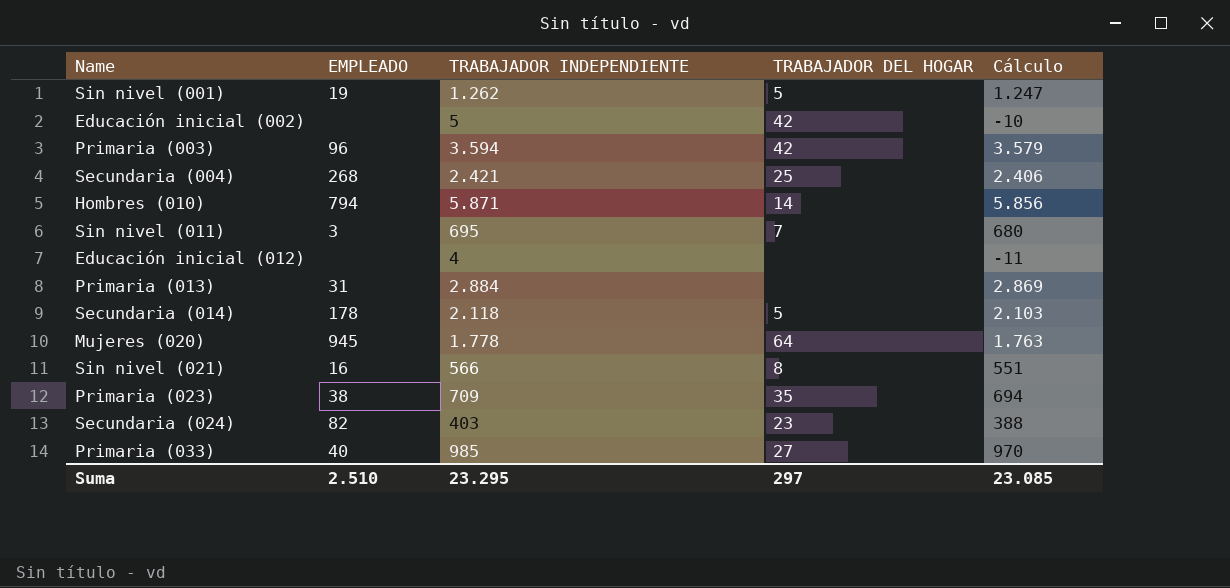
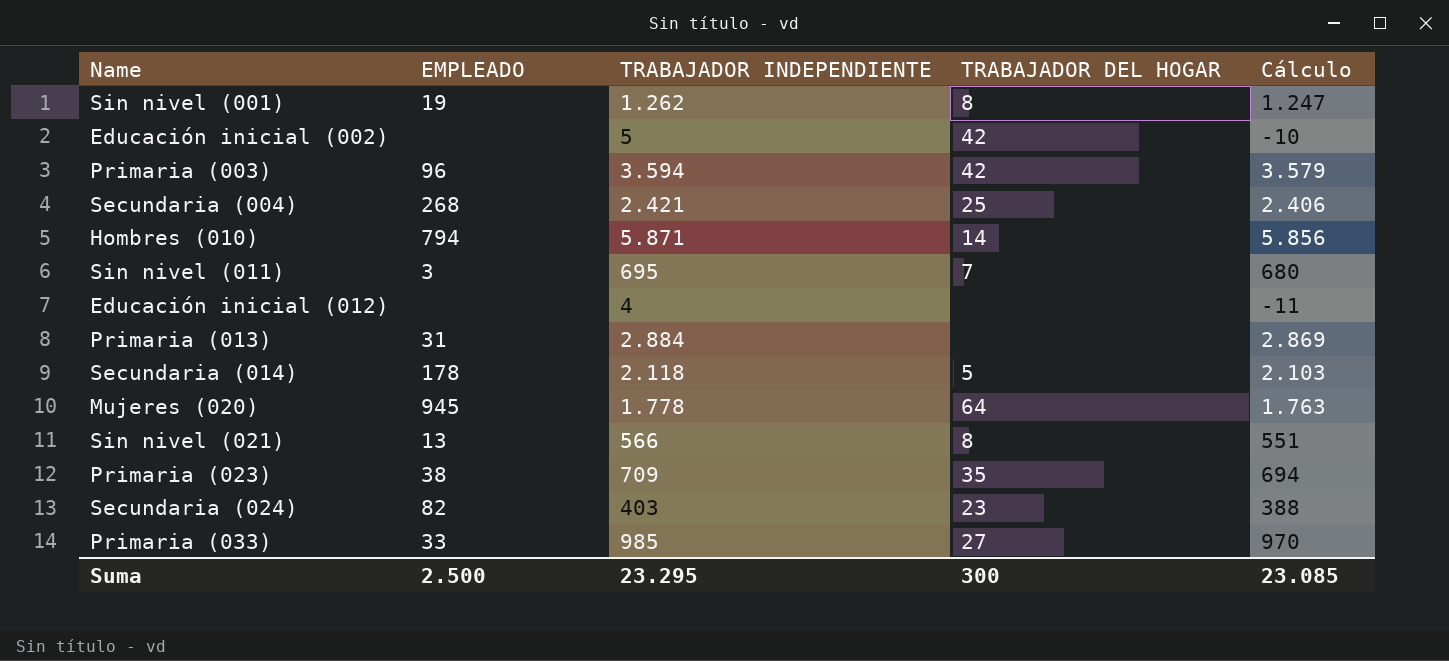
Sin nivel (001) | TRABAJADOR DEL HOGAR: 5 -> 8
Sin nivel (021) | EMPLEADO: 16 -> 13
Primaria (033) | EMPLEADO: 40 -> 33
Suma | EMPLEADO: 2.510 -> 2.500
Suma | TRABAJADOR DEL HOGAR: 297 -> 300

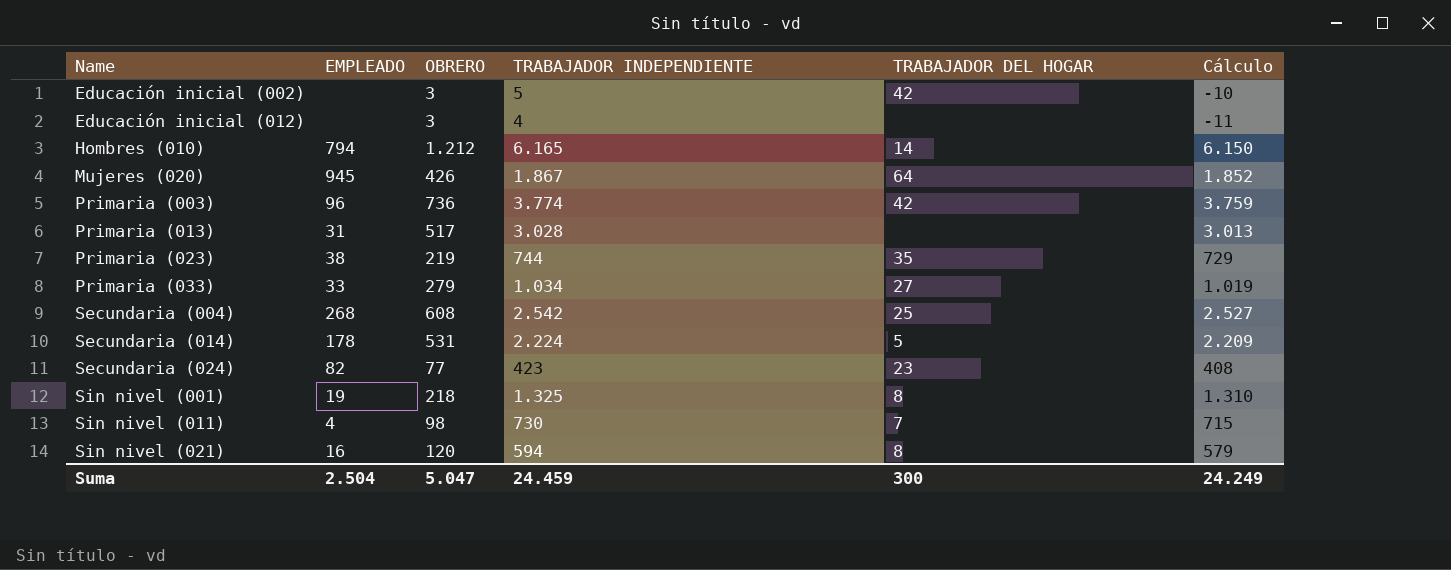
row order: none -> Name ascending
column OBRERO | position: none -> 3
Hombres (010) | TRABAJADOR INDEPENDIENTE: 5.871 -> 6.165
Hombres (010) | Cálculo: 5.856 -> 6.150
Mujeres (020) | TRABAJADOR INDEPENDIENTE: 1.778 -> 1.867
Mujeres (020) | Cálculo: 1.763 -> 1.852
Primaria (003) | TRABAJADOR INDEPENDIENTE: 3.594 -> 3.774
Primaria (003) | Cálculo: 3.579 -> 3.759
Primaria (013) | TRABAJADOR INDEPENDIENTE: 2.884 -> 3.028
Primaria (013) | Cálculo: 2.869 -> 3.013
Primaria (023) | TRABAJADOR INDEPENDIENTE: 709 -> 744
Primaria (023) | Cálculo: 694 -> 729
Primaria (033) | TRABAJADOR INDEPENDIENTE: 985 -> 1.034
Primaria (033) | Cálculo: 970 -> 1.019
Secundaria (004) | TRABAJADOR INDEPENDIENTE: 2.421 -> 2.542
Secundaria (004) | Cálculo: 2.406 -> 2.527
Secundaria (014) | TRABAJADOR INDEPENDIENTE: 2.118 -> 2.224
Secundaria (014) | Cálculo: 2.103 -> 2.209
Secundaria (024) | TRABAJADOR INDEPENDIENTE: 403 -> 423
Secundaria (024) | Cálculo: 388 -> 408
Sin nivel (001) | TRABAJADOR INDEPENDIENTE: 1.262 -> 1.325
Sin nivel (001) | Cálculo: 1.247 -> 1.310
Sin nivel (011) | EMPLEADO: 3 -> 4
Sin nivel (011) | TRABAJADOR INDEPENDIENTE: 695 -> 730
Sin nivel (011) | Cálculo: 680 -> 715
Sin nivel (021) | EMPLEADO: 13 -> 16
Sin nivel (021) | TRABAJADOR INDEPENDIENTE: 566 -> 594
Sin nivel (021) | Cálculo: 551 -> 579
Suma | EMPLEADO: 2.500 -> 2.504
Suma | TRABAJADOR INDEPENDIENTE: 23.295 -> 24.459
Suma | Cálculo: 23.085 -> 24.249

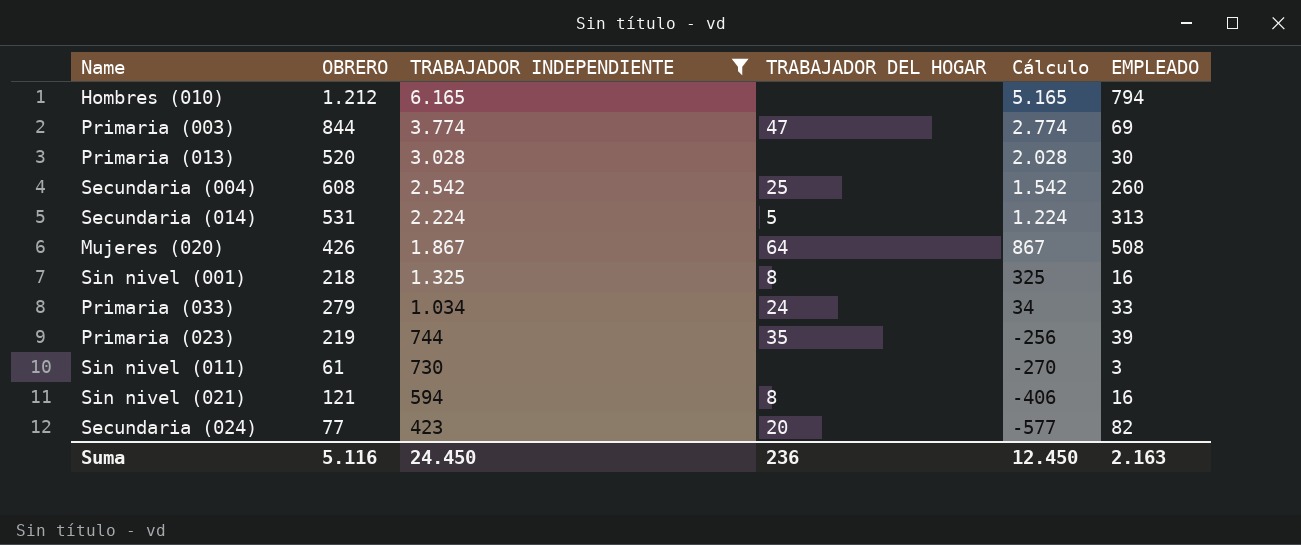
filter: none -> TRABAJADOR INDEPENDIENTE >= 423
row order: Name ascending -> TRABAJADOR INDEPENDIENTE descending
column Cálculo | formula: [TRABAJADOR INDEPENDIENTE] - 15 -> [TRABAJADOR INDEPENDIENTE] - 1000
column EMPLEADO | position: 2 -> 6
Hombres (010) | TRABAJADOR DEL HOGAR: 14 -> none
Primaria (003) | OBRERO: 736 -> 844
Primaria (003) | TRABAJADOR DEL HOGAR: 42 -> 47
Primaria (003) | EMPLEADO: 96 -> 69
Primaria (013) | OBRERO: 517 -> 520
Primaria (013) | EMPLEADO: 31 -> 30
Secundaria (004) | EMPLEADO: 268 -> 260
Secundaria (014) | EMPLEADO: 178 -> 313
Mujeres (020) | EMPLEADO: 945 -> 508
Sin nivel (001) | EMPLEADO: 19 -> 16
Primaria (033) | TRABAJADOR DEL HOGAR: 27 -> 24
Primaria (023) | EMPLEADO: 38 -> 39
Sin nivel (011) | OBRERO: 98 -> 61
Sin nivel (011) | TRABAJADOR DEL HOGAR: 7 -> none
Sin nivel (011) | EMPLEADO: 4 -> 3
Sin nivel (021) | OBRERO: 120 -> 121
Secundaria (024) | TRABAJADOR DEL HOGAR: 23 -> 20
Suma | OBRERO: 5.047 -> 5.116
Suma | TRABAJADOR INDEPENDIENTE: 24.459 -> 24.450
Suma | TRABAJADOR DEL HOGAR: 300 -> 236
Suma | Cálculo: 24.249 -> 12.450
Suma | EMPLEADO: 2.504 -> 2.163

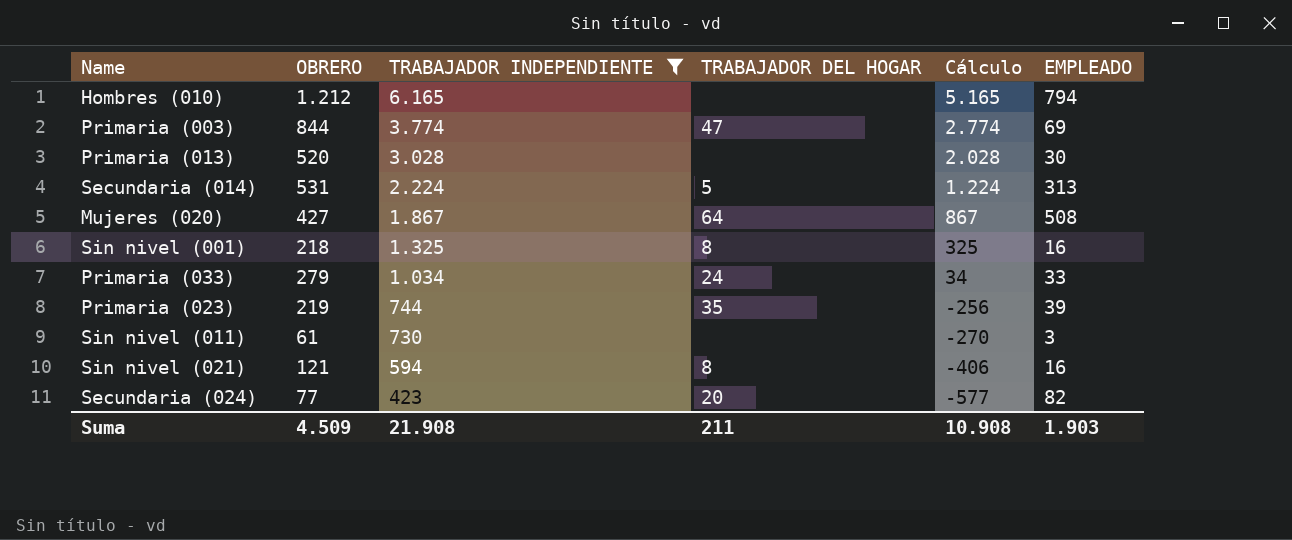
row Secundaria (004): 608 | 2.542 | 25 | 1.542 | 260 -> none
Mujeres (020) | OBRERO: 426 -> 427
Suma | OBRERO: 5.116 -> 4.509
Suma | TRABAJADOR INDEPENDIENTE: 24.450 -> 21.908
Suma | TRABAJADOR DEL HOGAR: 236 -> 211
Suma | Cálculo: 12.450 -> 10.908
Suma | EMPLEADO: 2.163 -> 1.903

